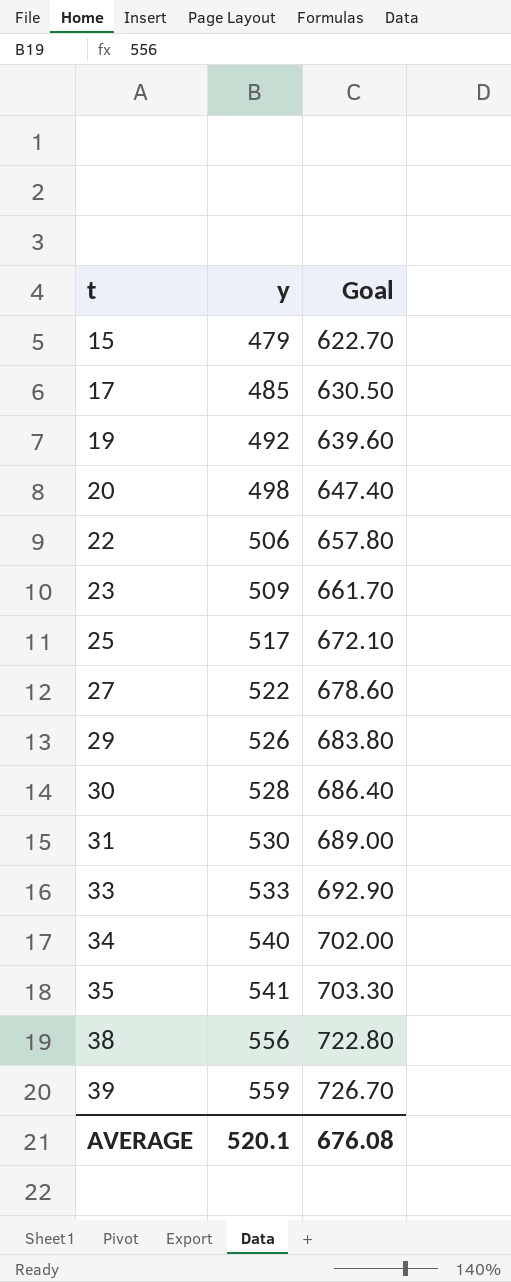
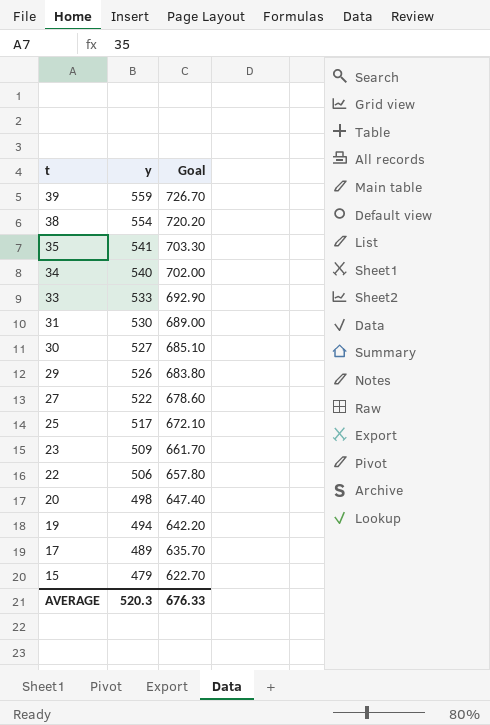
row order: t ascending -> t descending
38 | y: 556 -> 554
38 | Goal: 722.80 -> 720.20
30 | y: 528 -> 527
30 | Goal: 686.40 -> 685.10
19 | y: 492 -> 494
19 | Goal: 639.60 -> 642.20
17 | y: 485 -> 489
17 | Goal: 630.50 -> 635.70
AVERAGE | y: 520.1 -> 520.3
AVERAGE | Goal: 676.08 -> 676.33

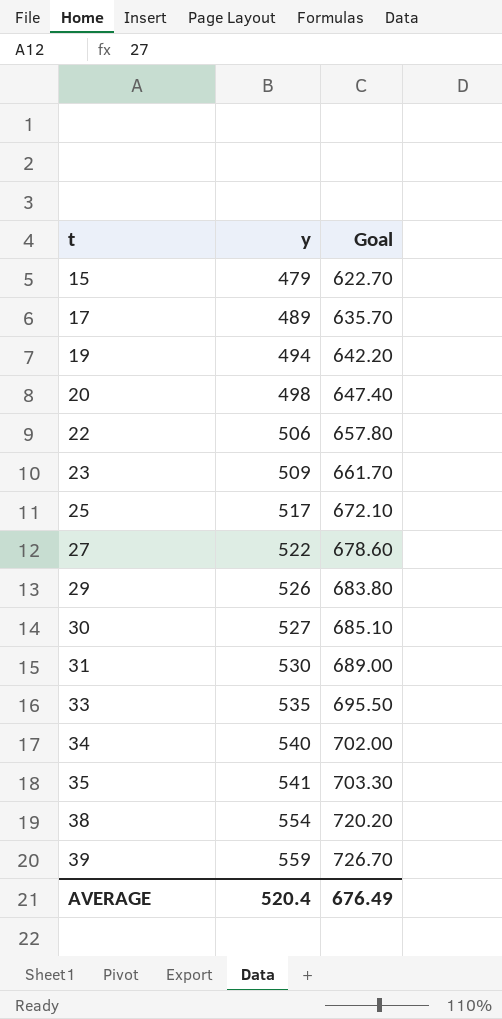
row order: t descending -> t ascending
33 | y: 533 -> 535
33 | Goal: 692.90 -> 695.50
AVERAGE | y: 520.3 -> 520.4
AVERAGE | Goal: 676.33 -> 676.49

